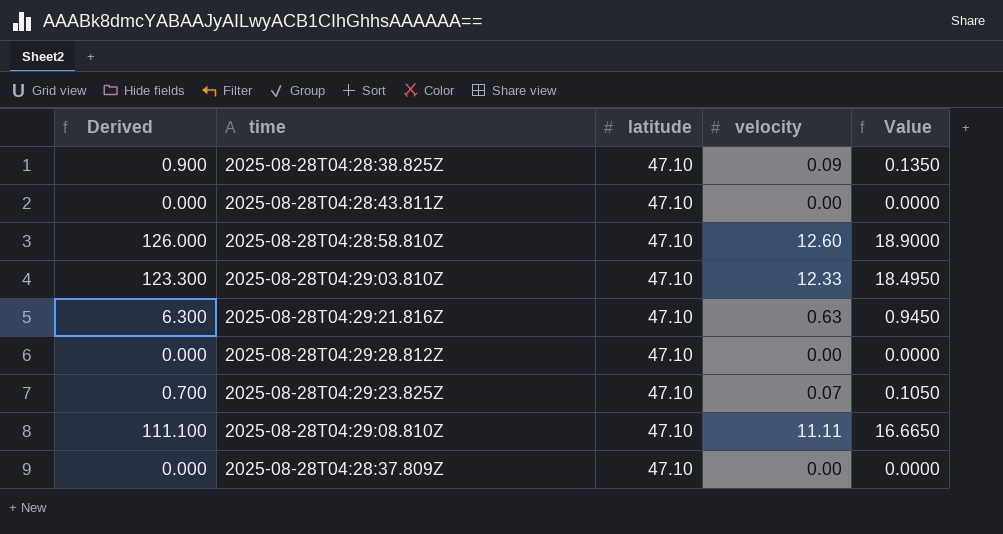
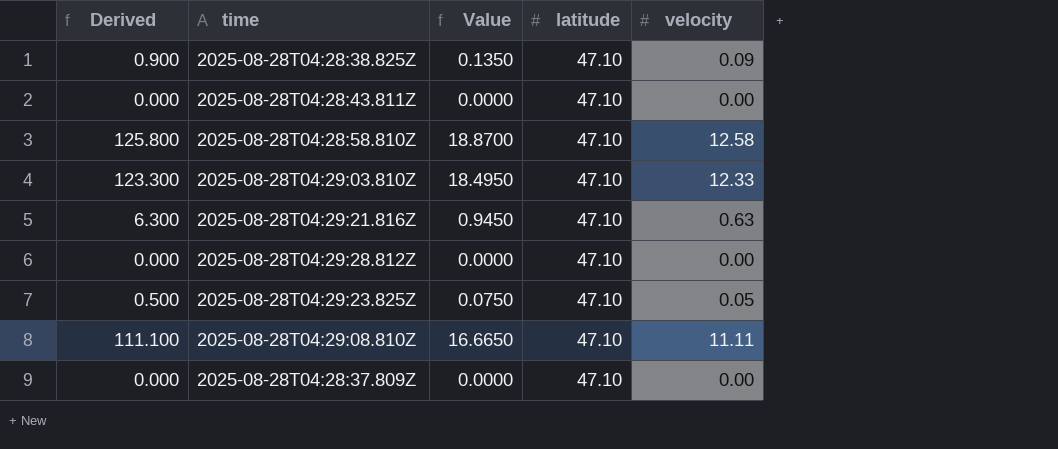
column Value | position: 5 -> 3
2025-08-28T04:28:58.810Z | Derived: 126.000 -> 125.800
2025-08-28T04:28:58.810Z | Value: 18.9000 -> 18.8700
2025-08-28T04:28:58.810Z | velocity: 12.60 -> 12.58
2025-08-28T04:29:23.825Z | Derived: 0.700 -> 0.500
2025-08-28T04:29:23.825Z | Value: 0.1050 -> 0.0750
2025-08-28T04:29:23.825Z | velocity: 0.07 -> 0.05

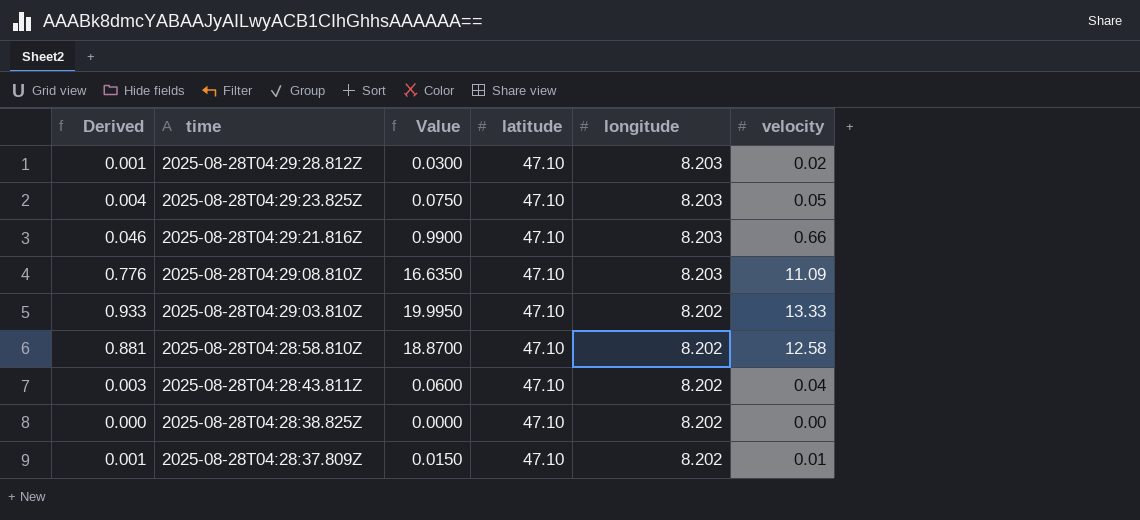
row order: none -> time descending
column Derived | formula: [velocity] * 10 -> [velocity] * 0.07
column longitude | position: none -> 5
2025-08-28T04:29:28.812Z | Value: 0.0000 -> 0.0300
2025-08-28T04:29:28.812Z | velocity: 0.00 -> 0.02
2025-08-28T04:29:21.816Z | Value: 0.9450 -> 0.9900
2025-08-28T04:29:21.816Z | velocity: 0.63 -> 0.66
2025-08-28T04:29:08.810Z | Value: 16.6650 -> 16.6350
2025-08-28T04:29:08.810Z | velocity: 11.11 -> 11.09
2025-08-28T04:29:03.810Z | Value: 18.4950 -> 19.9950
2025-08-28T04:29:03.810Z | velocity: 12.33 -> 13.33
2025-08-28T04:28:43.811Z | Value: 0.0000 -> 0.0600
2025-08-28T04:28:43.811Z | velocity: 0.00 -> 0.04
2025-08-28T04:28:38.825Z | Value: 0.1350 -> 0.0000
2025-08-28T04:28:38.825Z | velocity: 0.09 -> 0.00
2025-08-28T04:28:37.809Z | Value: 0.0000 -> 0.0150
2025-08-28T04:28:37.809Z | velocity: 0.00 -> 0.01

